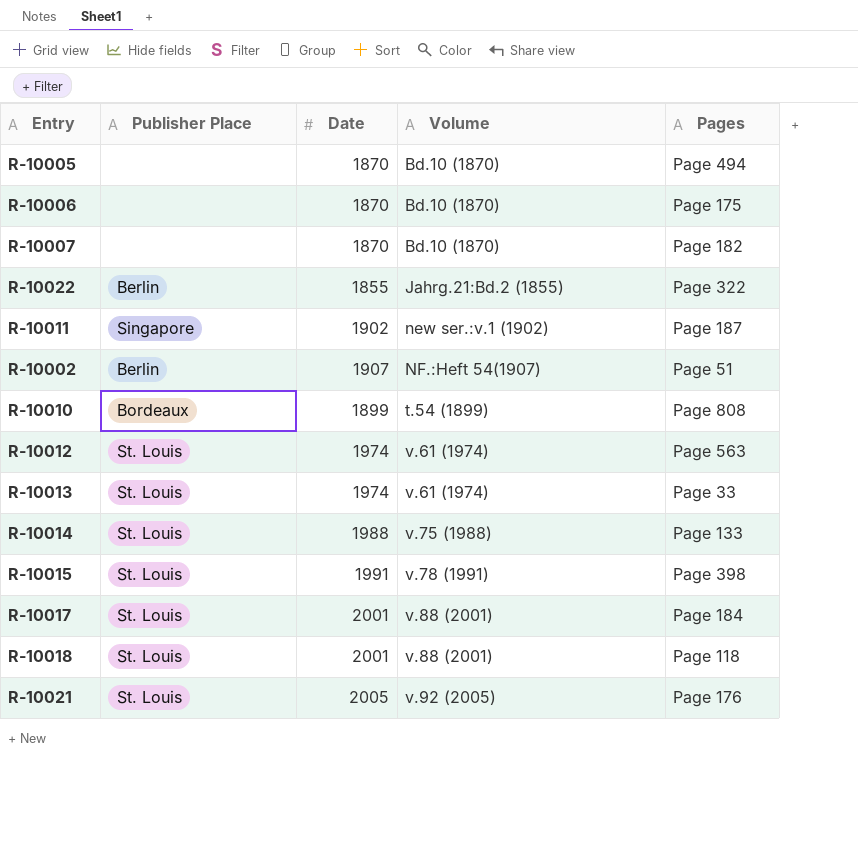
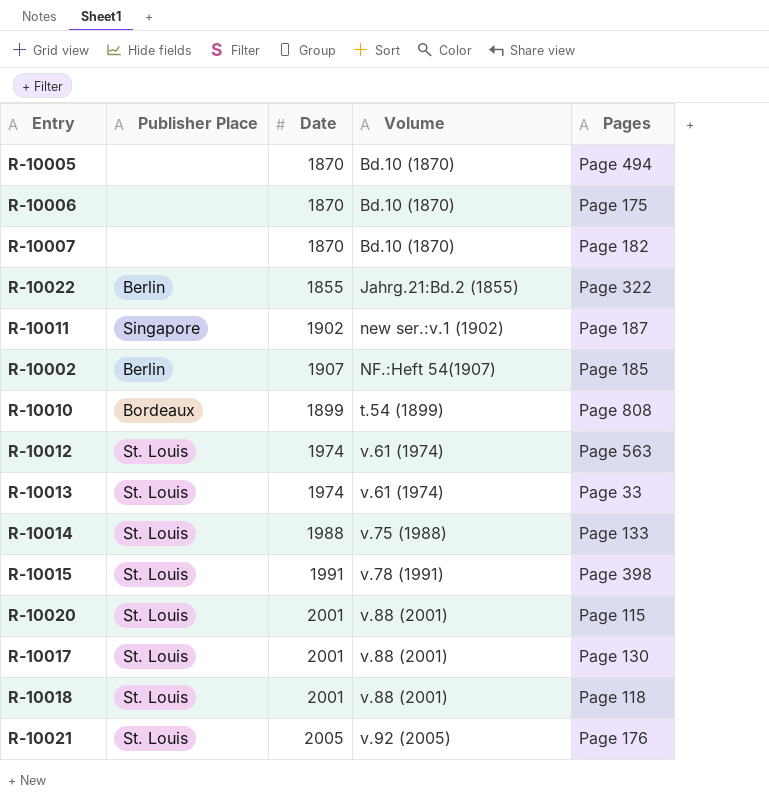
R-10002 | Pages: Page 51 -> Page 185
row R-10020: none -> St. Louis | 2001 | v.88 (2001) | Page 115
R-10017 | Pages: Page 184 -> Page 130

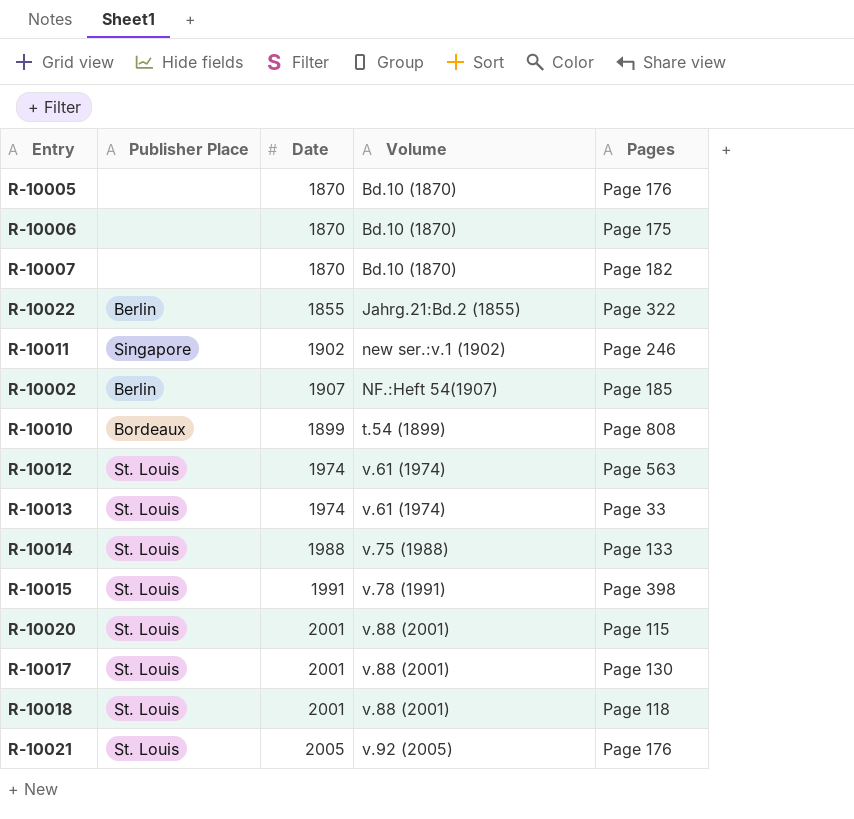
R-10005 | Pages: Page 494 -> Page 176
R-10011 | Pages: Page 187 -> Page 246

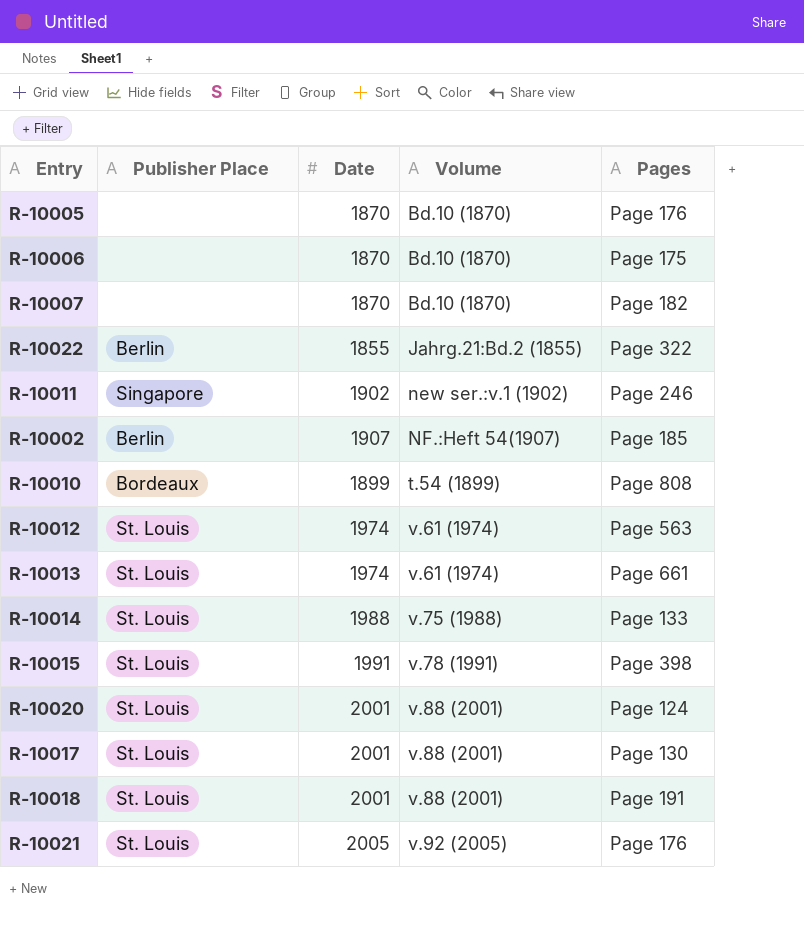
R-10013 | Pages: Page 33 -> Page 661
R-10020 | Pages: Page 115 -> Page 124
R-10018 | Pages: Page 118 -> Page 191

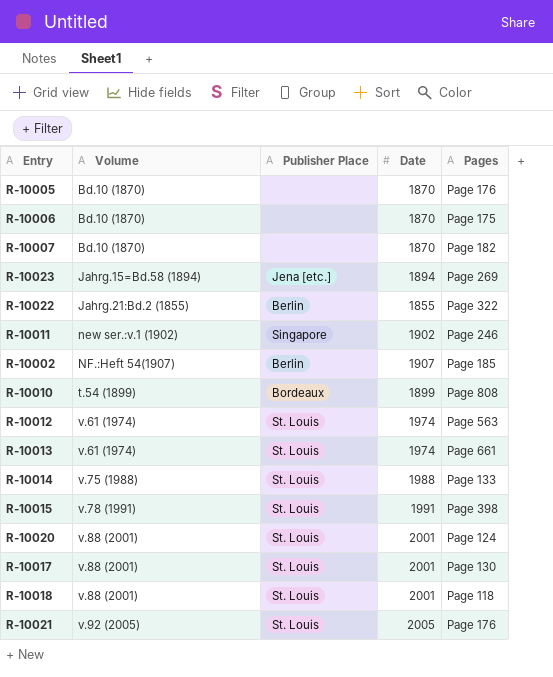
column Volume | position: 4 -> 2
row R-10023: none -> Jahrg.15=Bd.58 (1894) | Jena [etc.] | 1894 | Page 269
R-10018 | Pages: Page 191 -> Page 118

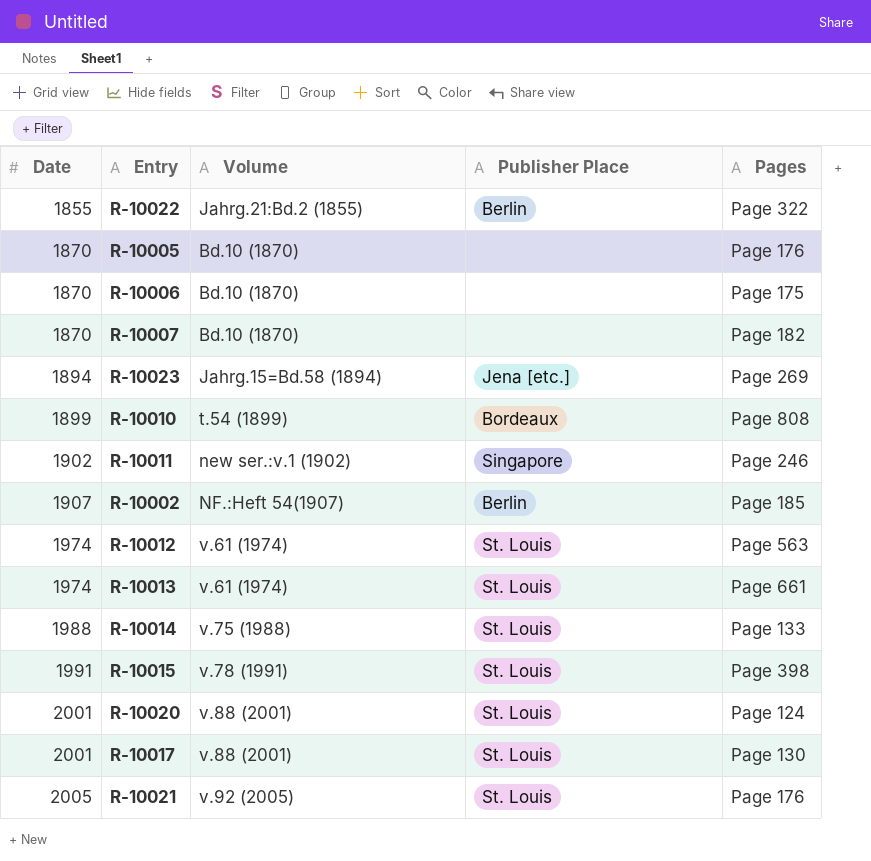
row order: Volume ascending -> Date ascending
column Date | position: 4 -> 1
row R-10018: v.88 (2001) | St. Louis | 2001 | Page 118 -> none

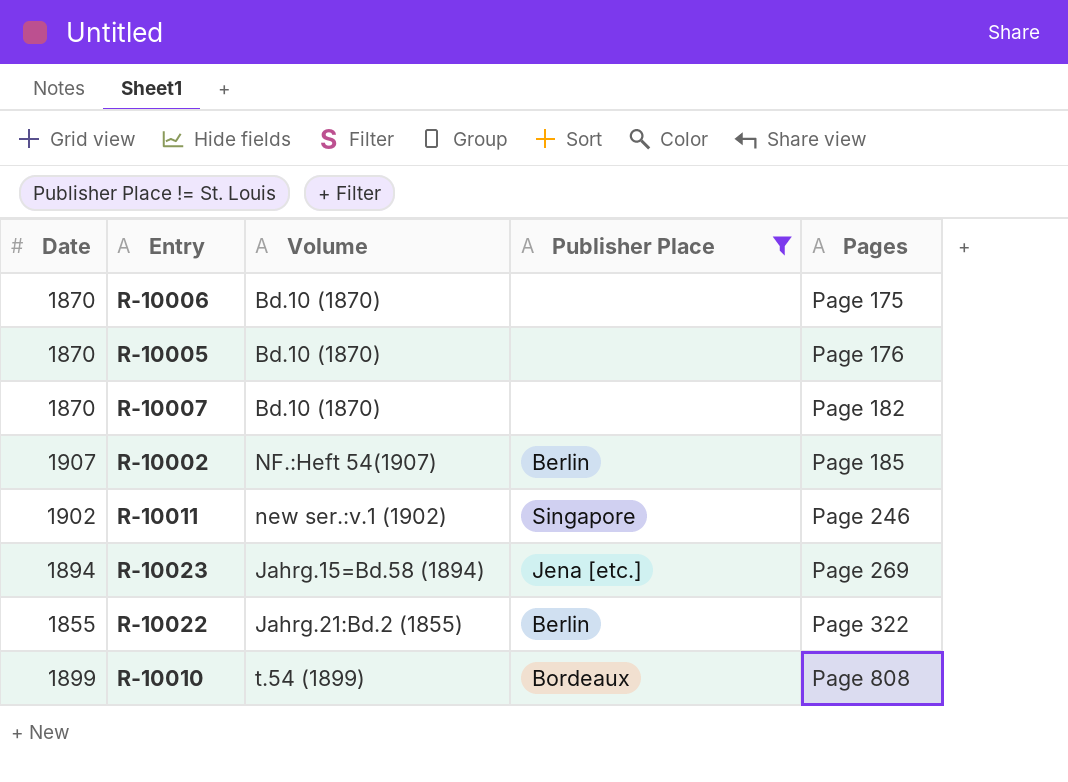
filter: none -> Publisher Place != St. Louis
row order: Date ascending -> Pages ascending

